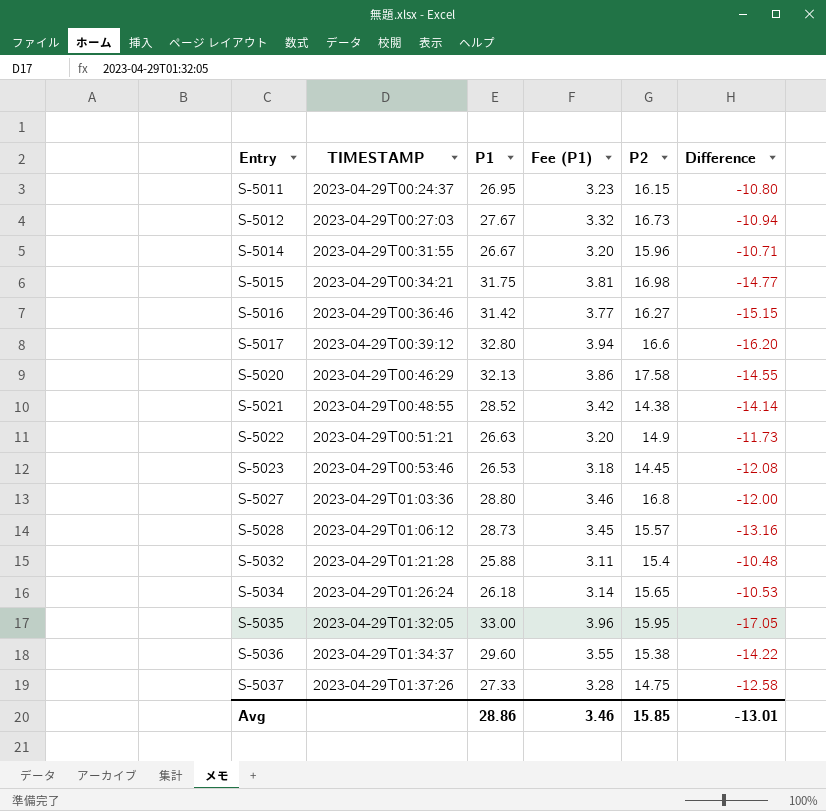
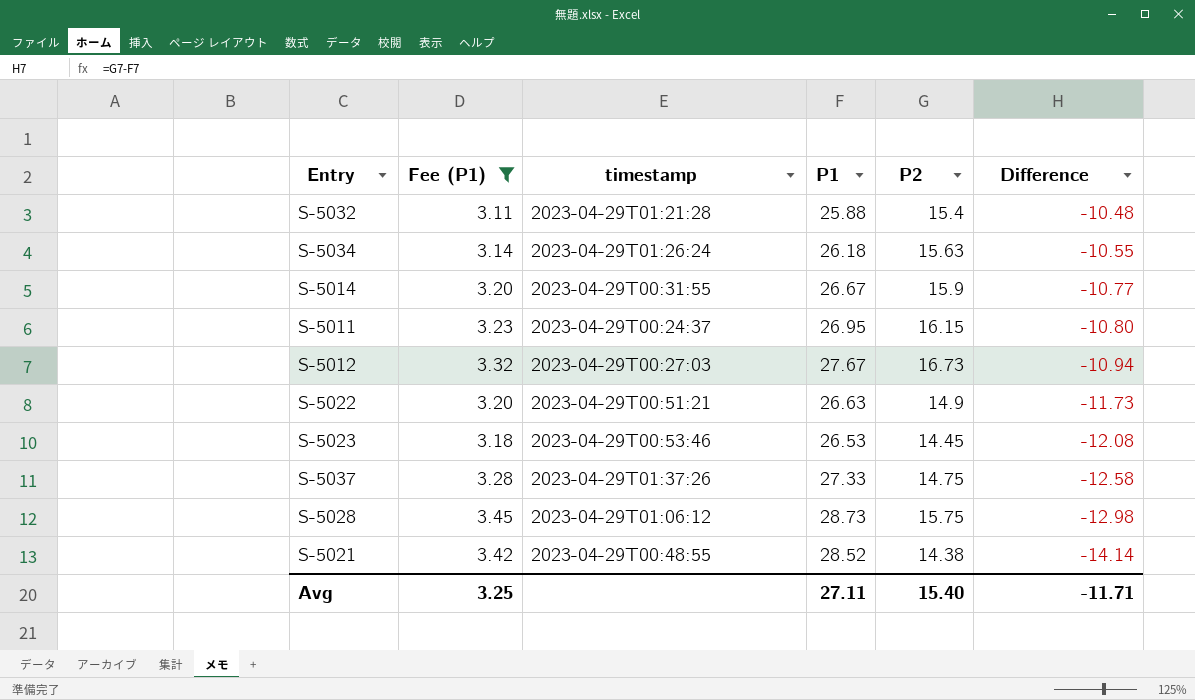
filter: none -> Fee (P1) <= 3.45
row order: Entry ascending -> Difference descending
column Fee (P1) | position: 4 -> 2
column name: TIMESTAMP -> timestamp
S-5034 | P2: 15.65 -> 15.63
S-5034 | Difference: -10.53 -> -10.55
S-5014 | P2: 15.96 -> 15.9
S-5014 | Difference: -10.71 -> -10.77
S-5028 | P2: 15.57 -> 15.75
S-5028 | Difference: -13.16 -> -12.98
Avg | Fee (P1): 3.46 -> 3.25
Avg | P1: 28.86 -> 27.11
Avg | P2: 15.85 -> 15.40
Avg | Difference: -13.01 -> -11.71

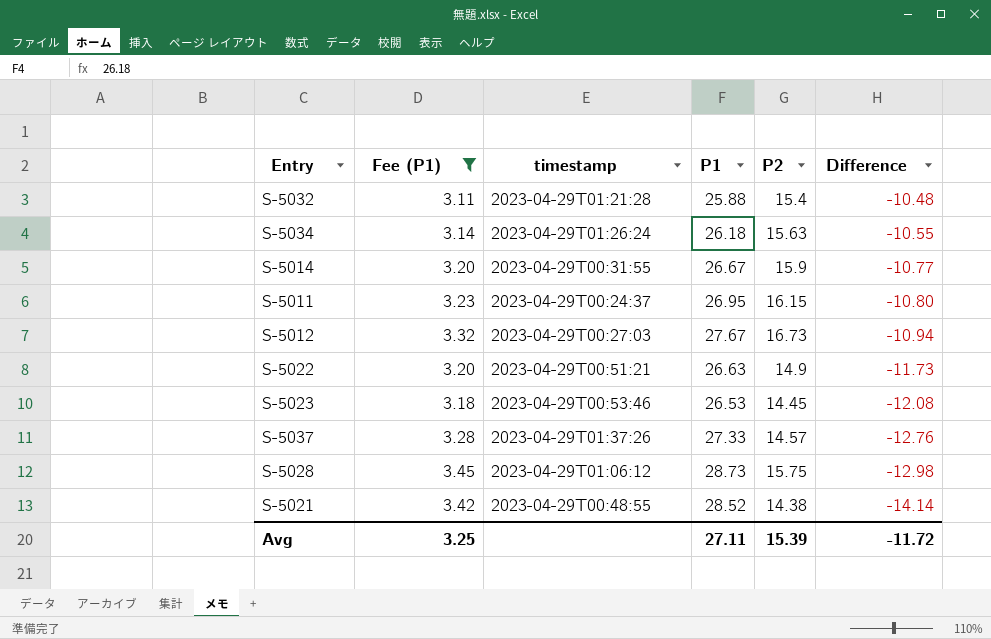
S-5037 | P2: 14.75 -> 14.57
S-5037 | Difference: -12.58 -> -12.76
Avg | P2: 15.40 -> 15.39
Avg | Difference: -11.71 -> -11.72

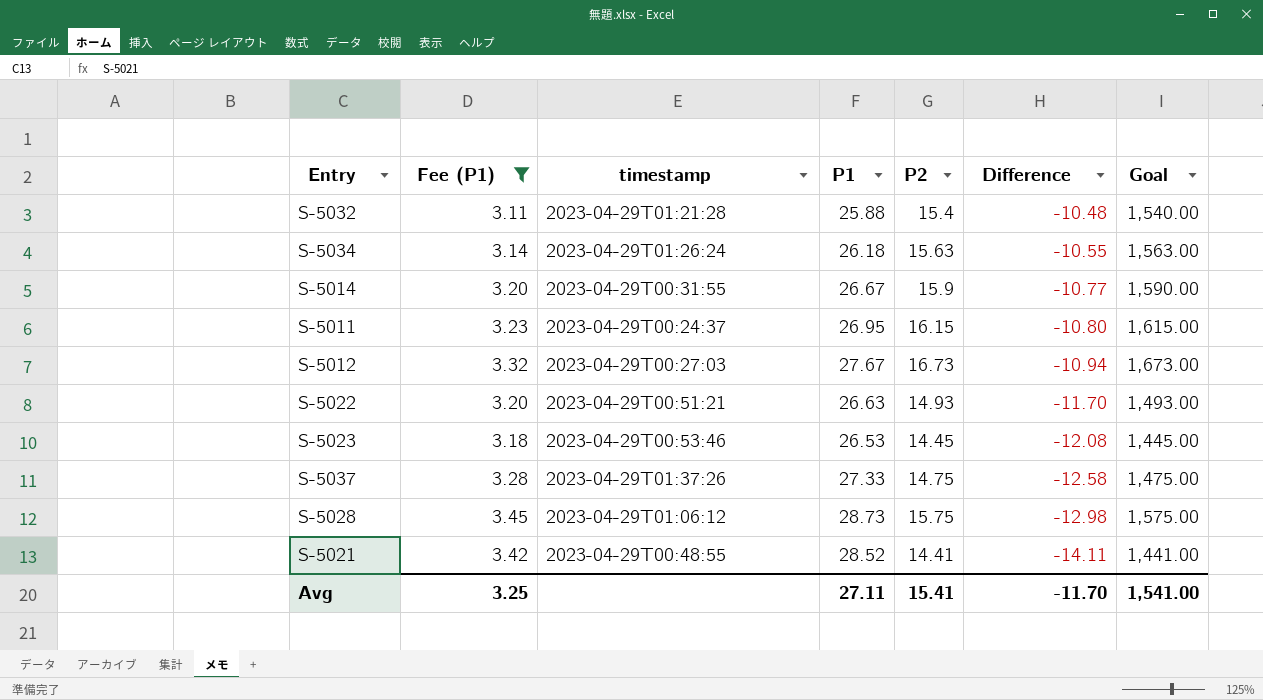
column Goal | formula: none -> [P2] * 100
S-5022 | P2: 14.9 -> 14.93
S-5022 | Difference: -11.73 -> -11.70
S-5037 | P2: 14.57 -> 14.75
S-5037 | Difference: -12.76 -> -12.58
S-5021 | P2: 14.38 -> 14.41
S-5021 | Difference: -14.14 -> -14.11
Avg | P2: 15.39 -> 15.41
Avg | Difference: -11.72 -> -11.70

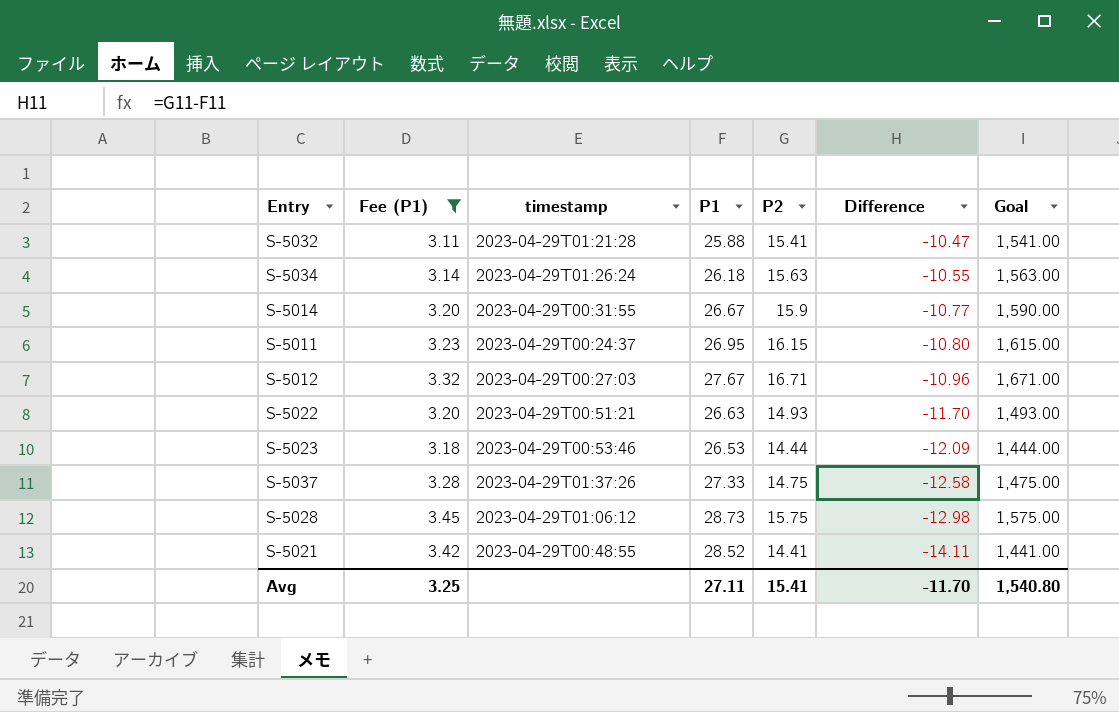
S-5032 | P2: 15.4 -> 15.41
S-5032 | Difference: -10.48 -> -10.47
S-5032 | Goal: 1,540.00 -> 1,541.00
S-5012 | P2: 16.73 -> 16.71
S-5012 | Difference: -10.94 -> -10.96
S-5012 | Goal: 1,673.00 -> 1,671.00
S-5023 | P2: 14.45 -> 14.44
S-5023 | Difference: -12.08 -> -12.09
S-5023 | Goal: 1,445.00 -> 1,444.00
Avg | Goal: 1,541.00 -> 1,540.80

